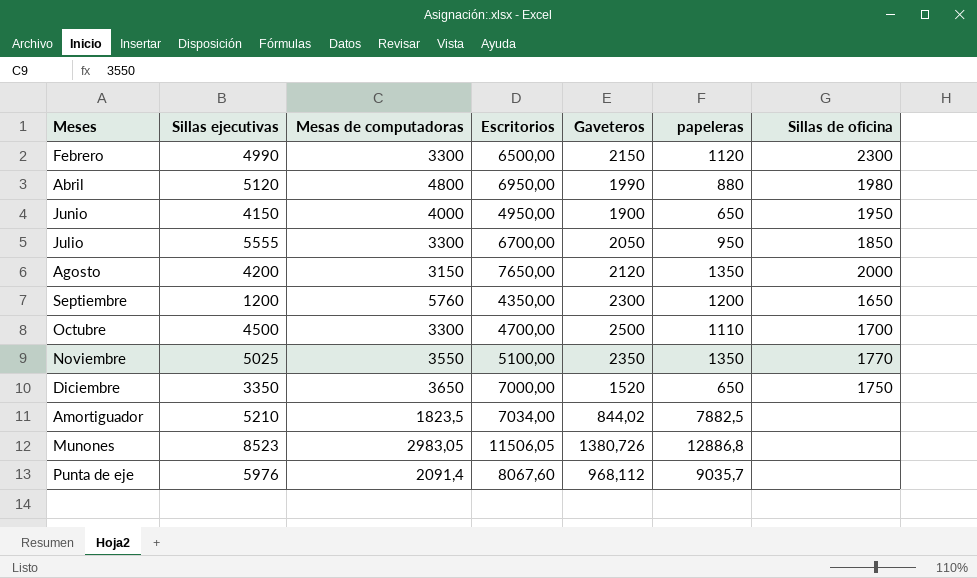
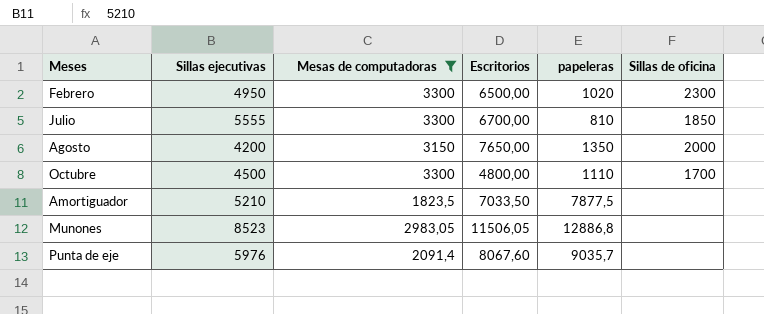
filter: none -> Mesas de computadoras <= 3300
column Gaveteros | position: 5 -> none
Febrero | Sillas ejecutivas: 4990 -> 4950
Febrero | papeleras: 1120 -> 1020
Julio | papeleras: 950 -> 810
Octubre | Escritorios: 4700,00 -> 4800,00
Amortiguador | Escritorios: 7034,00 -> 7033,50
Amortiguador | papeleras: 7882,5 -> 7877,5

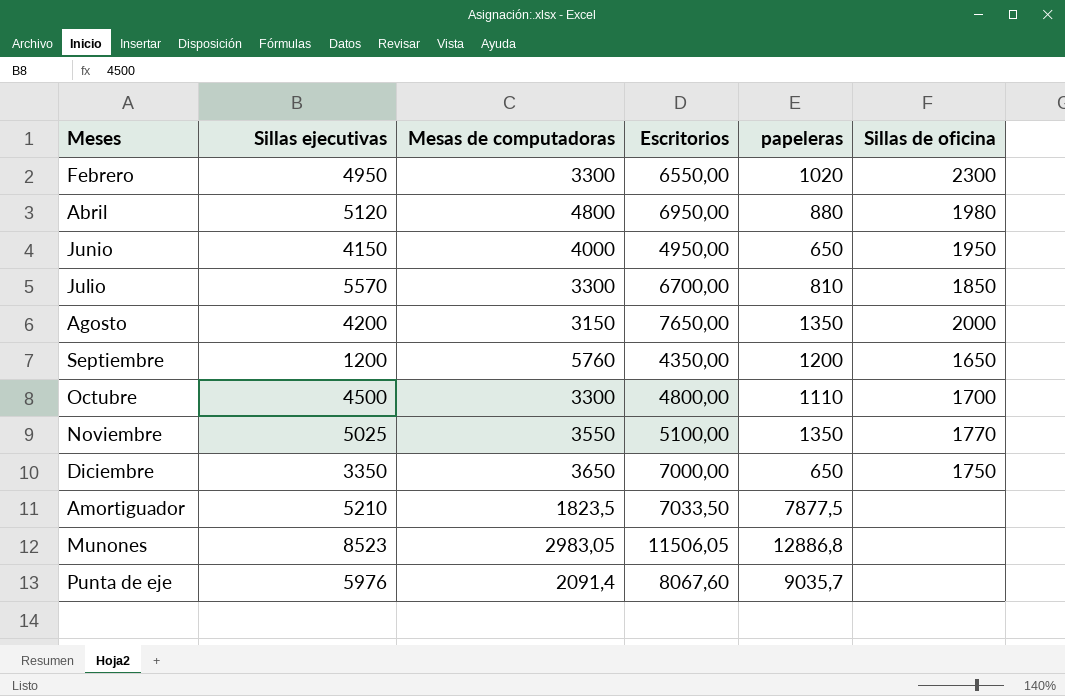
filter: Mesas de computadoras <= 3300 -> none
Febrero | Escritorios: 6500,00 -> 6550,00
Julio | Sillas ejecutivas: 5555 -> 5570

